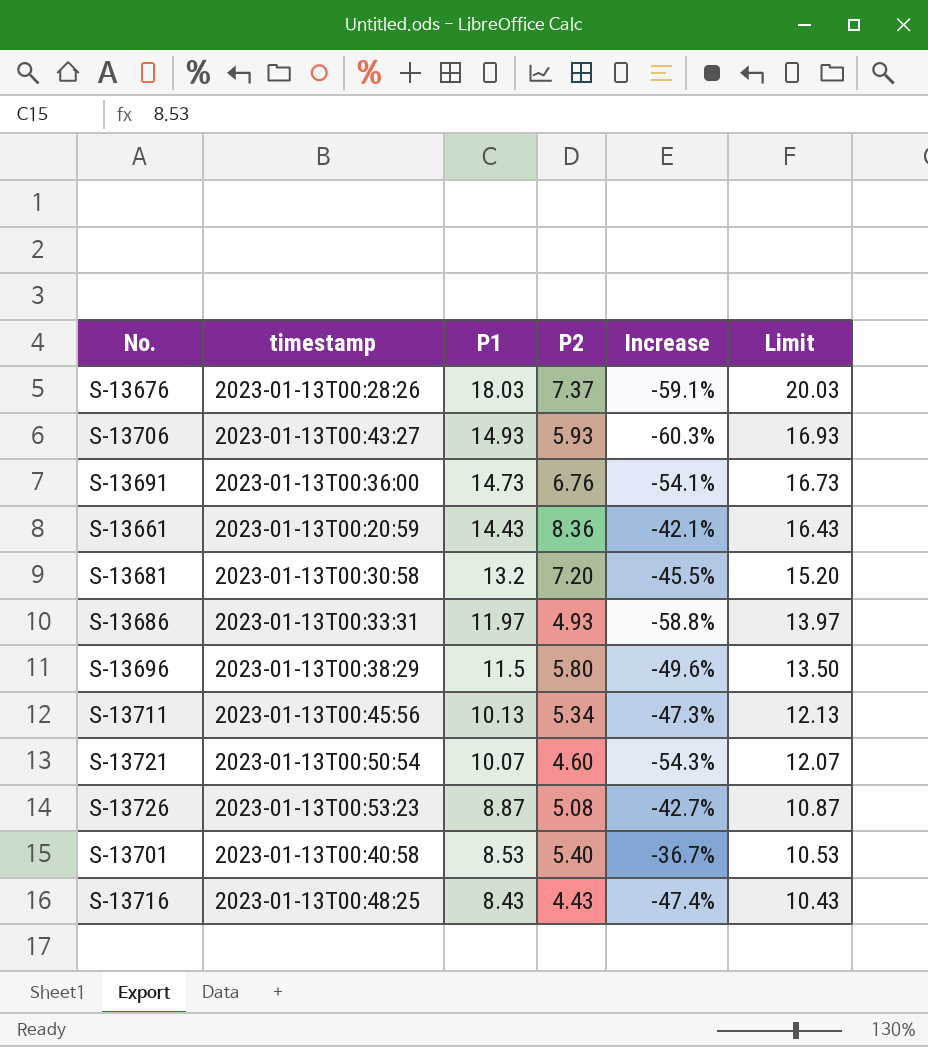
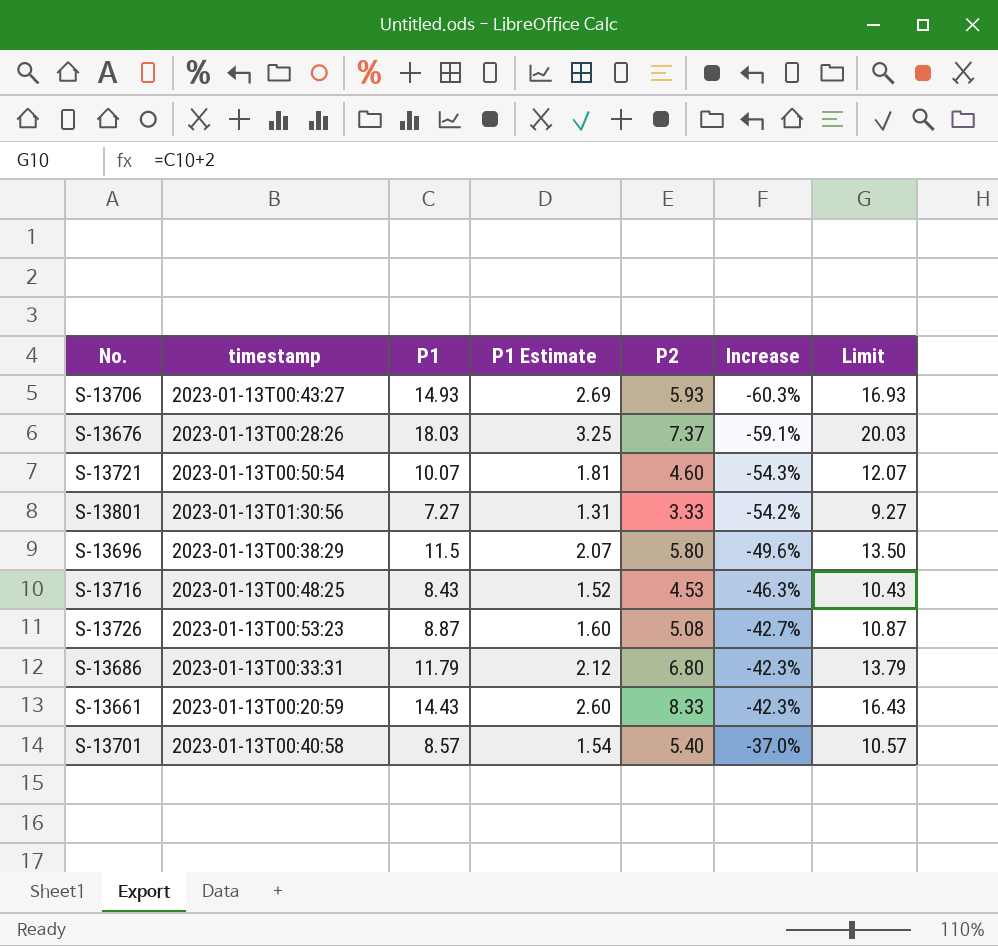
row order: P1 descending -> Increase ascending
column P1 Estimate | formula: none -> [P1] * 0.18
row S-13691: 2023-01-13T00:36:00 | 14.73 | 6.76 | -54.1% | 16.73 -> none
row S-13681: 2023-01-13T00:30:58 | 13.2 | 7.20 | -45.5% | 15.20 -> none
row S-13711: 2023-01-13T00:45:56 | 10.13 | 5.34 | -47.3% | 12.13 -> none
row S-13801: none -> 2023-01-13T01:30:56 | 7.27 | 1.31 | 3.33 | -54.2% | 9.27
S-13716 | P2: 4.43 -> 4.53
S-13716 | Increase: -47.4% -> -46.3%
S-13686 | P1: 11.97 -> 11.79
S-13686 | P2: 4.93 -> 6.80
S-13686 | Increase: -58.8% -> -42.3%
S-13686 | Limit: 13.97 -> 13.79
S-13661 | P2: 8.36 -> 8.33
S-13661 | Increase: -42.1% -> -42.3%
S-13701 | P1: 8.53 -> 8.57
S-13701 | Increase: -36.7% -> -37.0%
S-13701 | Limit: 10.53 -> 10.57

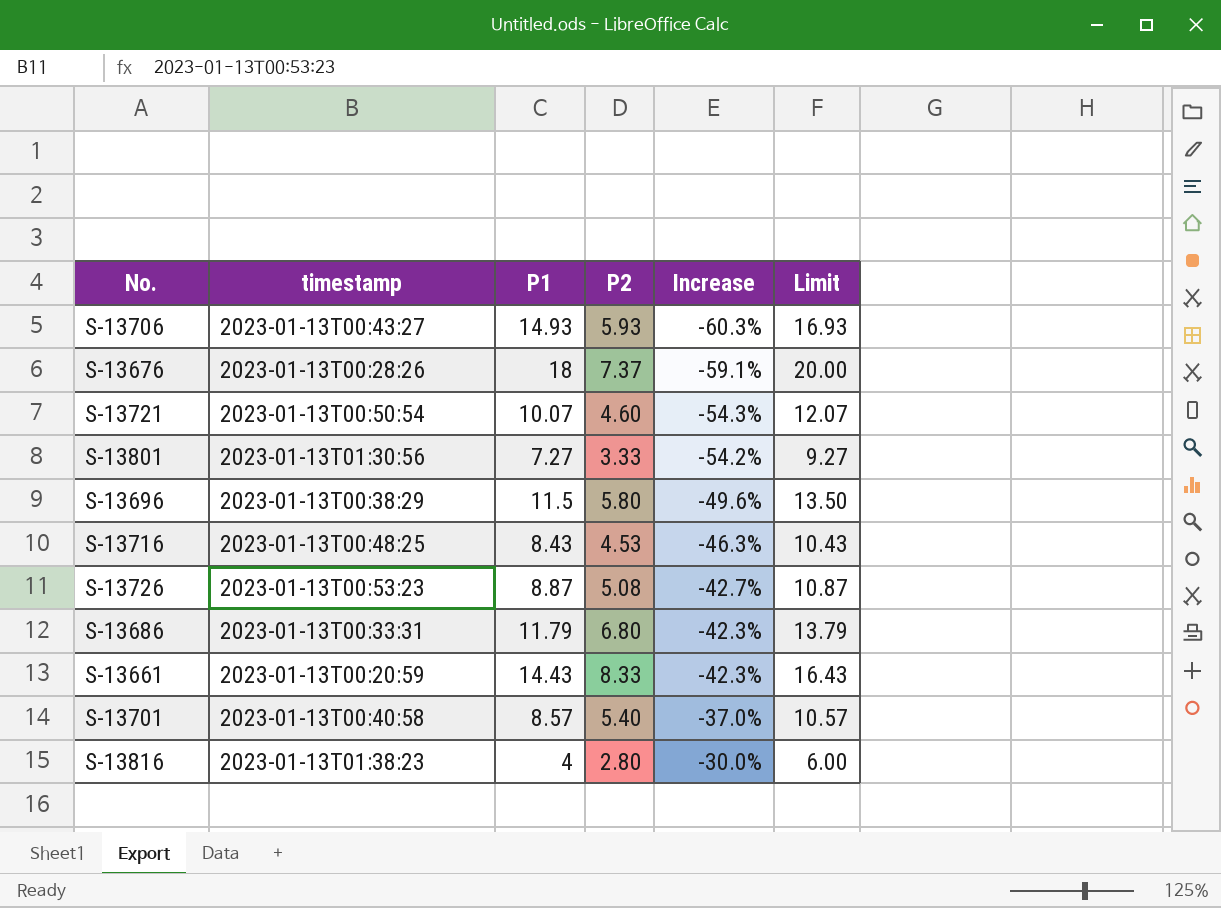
column P1 Estimate | formula: [P1] * 0.18 -> none
S-13676 | P1: 18.03 -> 18
S-13676 | Limit: 20.03 -> 20.00
row S-13816: none -> 2023-01-13T01:38:23 | 4 | 2.80 | -30.0% | 6.00

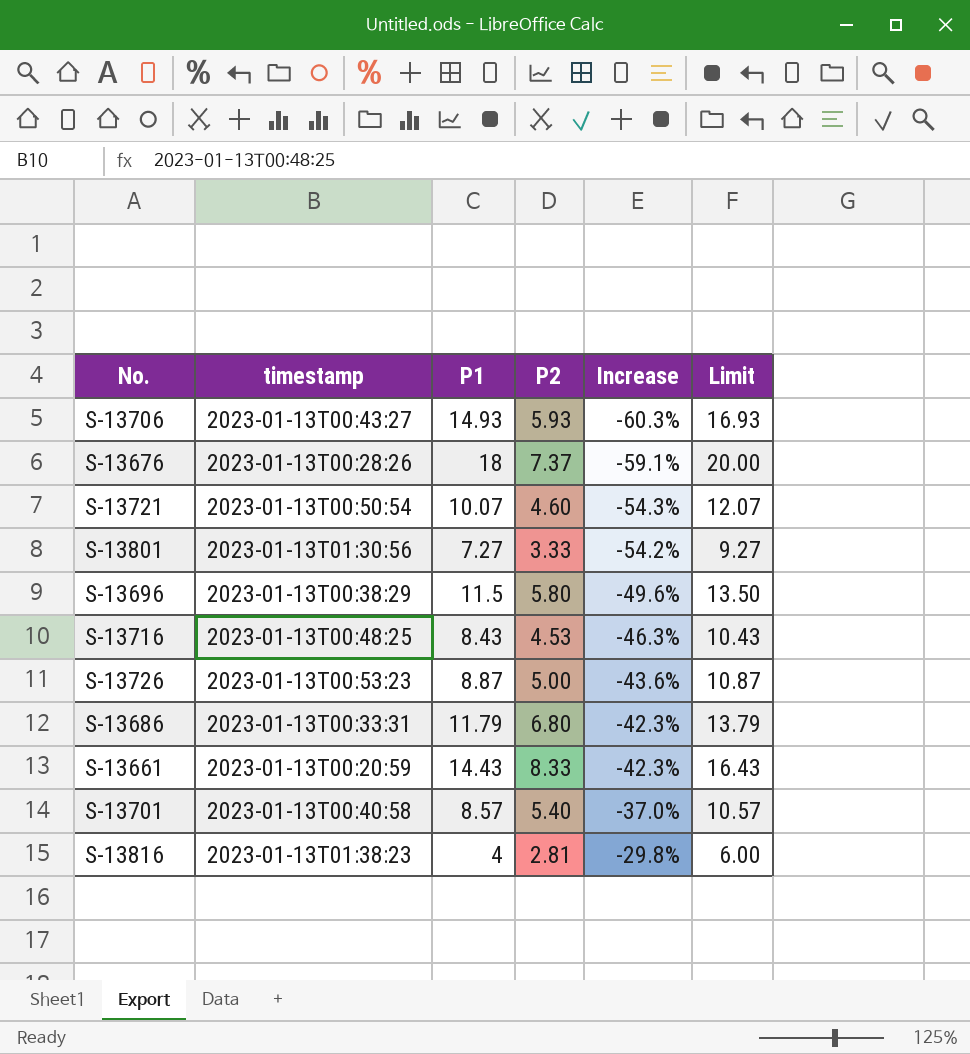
S-13726 | P2: 5.08 -> 5.00
S-13726 | Increase: -42.7% -> -43.6%
S-13816 | P2: 2.80 -> 2.81
S-13816 | Increase: -30.0% -> -29.8%

